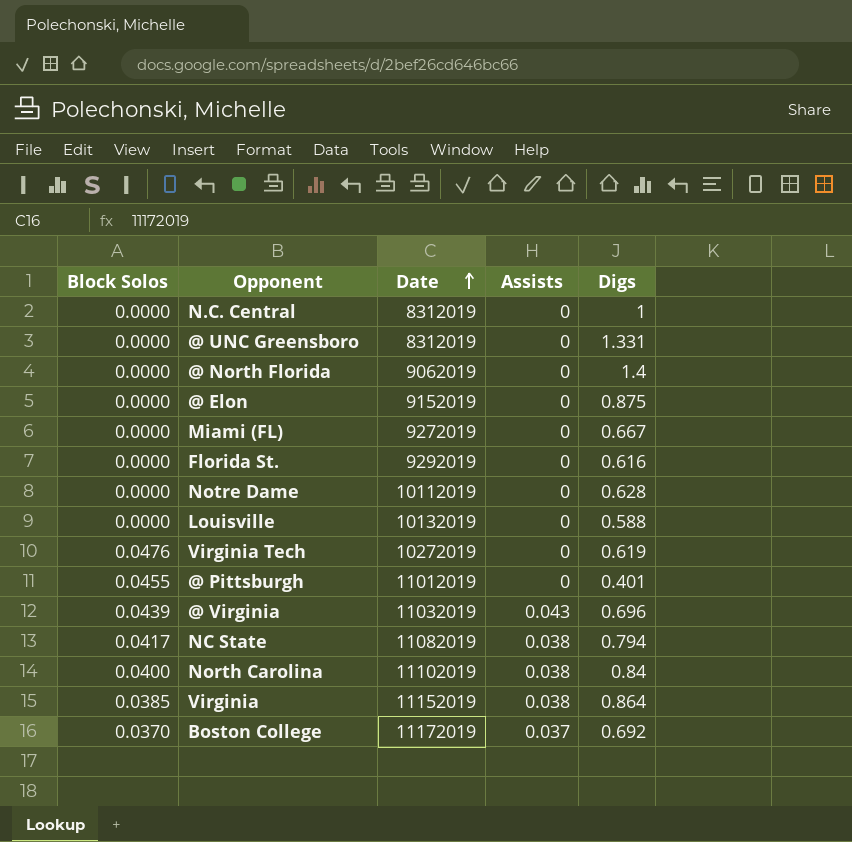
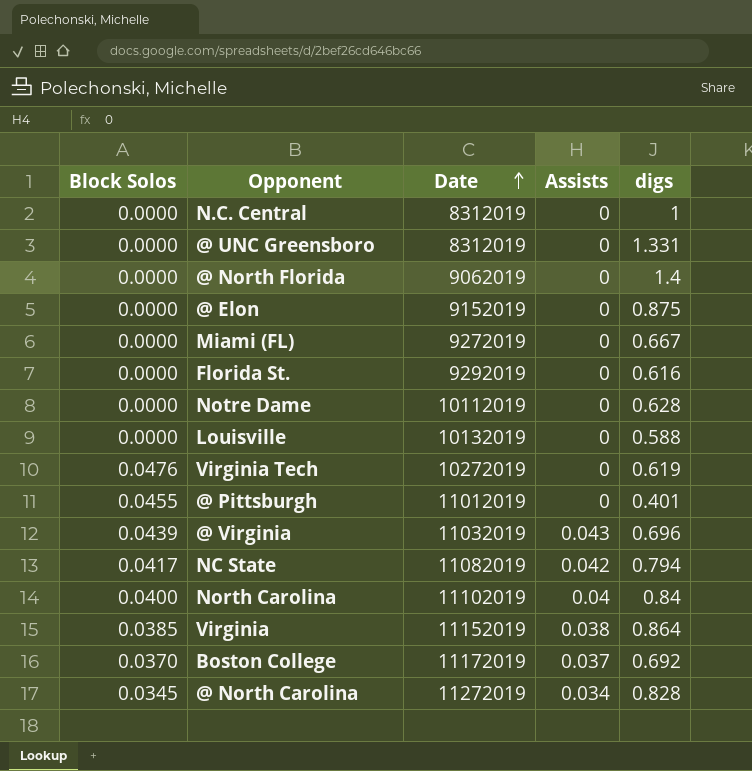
column name: Digs -> digs
NC State | Assists: 0.038 -> 0.042
North Carolina | Assists: 0.038 -> 0.04
row @ North Carolina: none -> 0.0345 | 11272019 | 0.034 | 0.828

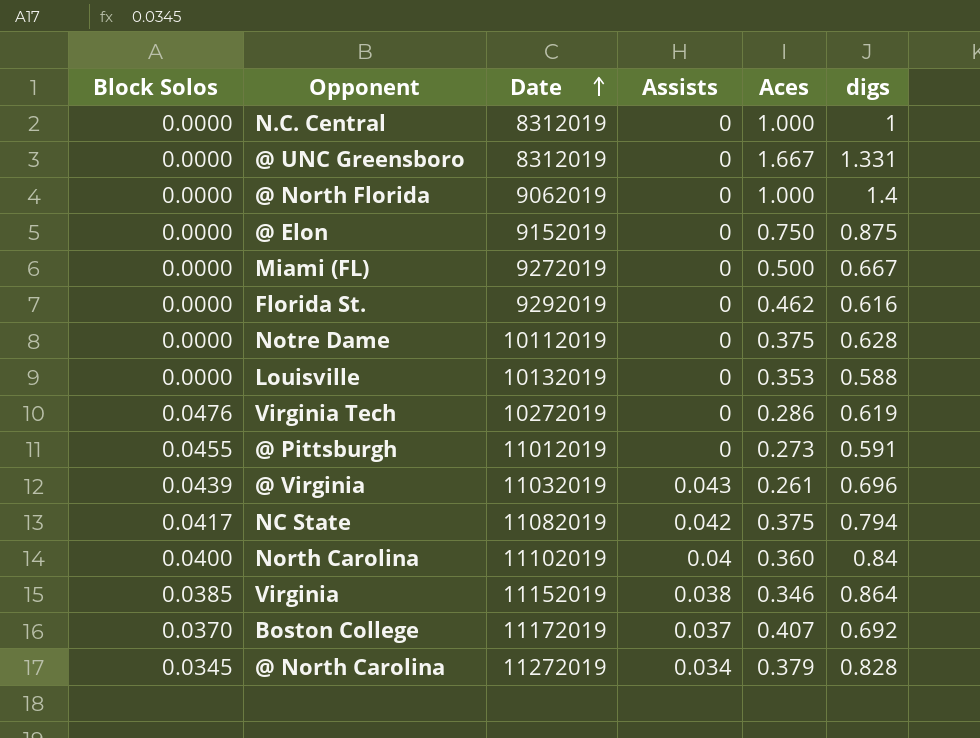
column Aces | position: none -> 5
@ Pittsburgh | digs: 0.401 -> 0.591

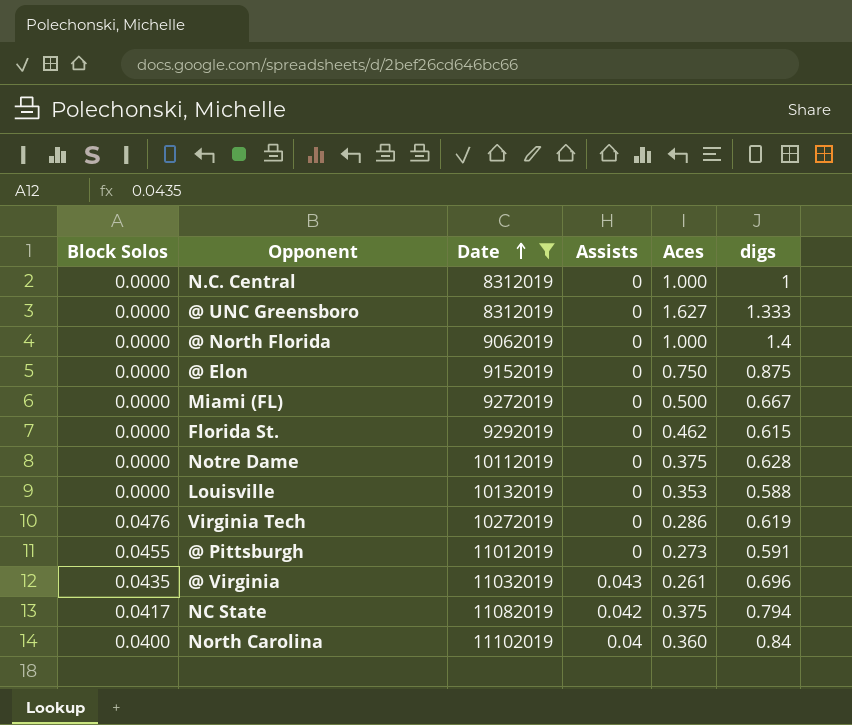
filter: none -> Date <= 11102019
@ UNC Greensboro | Aces: 1.667 -> 1.627
@ UNC Greensboro | digs: 1.331 -> 1.333
Florida St. | digs: 0.616 -> 0.615
@ Virginia | Block Solos: 0.0439 -> 0.0435

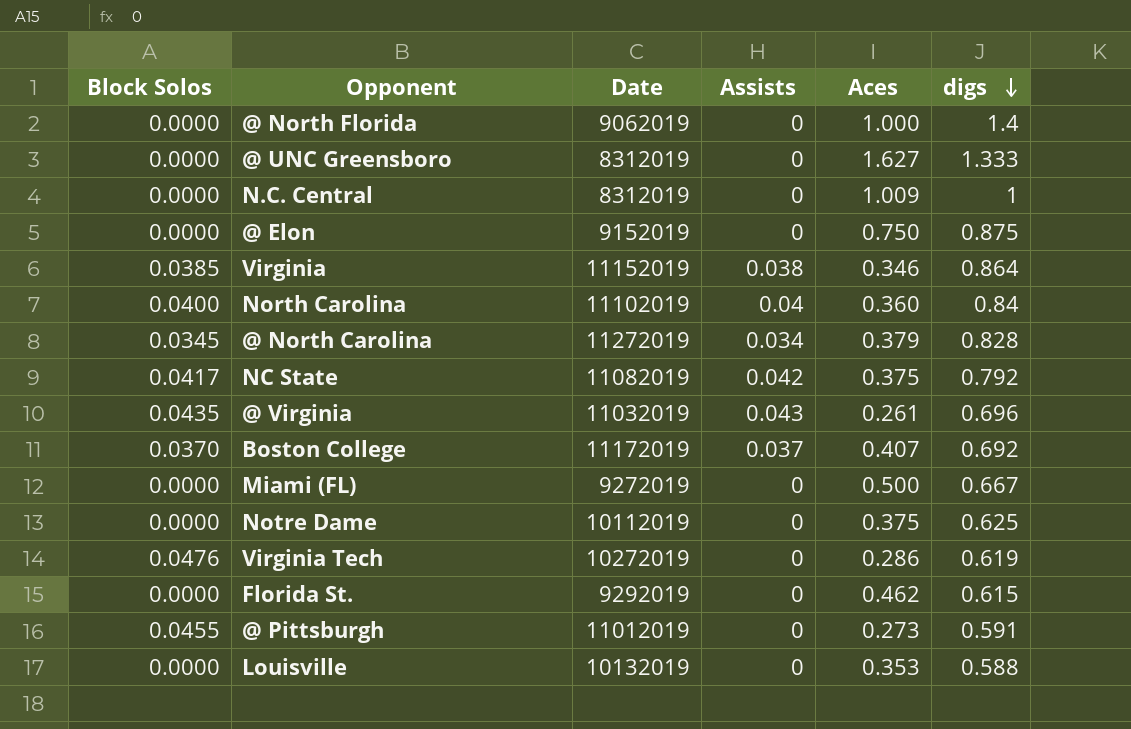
filter: Date <= 11102019 -> none
row order: Date ascending -> digs descending
N.C. Central | Aces: 1.000 -> 1.009
NC State | digs: 0.794 -> 0.792
Notre Dame | digs: 0.628 -> 0.625

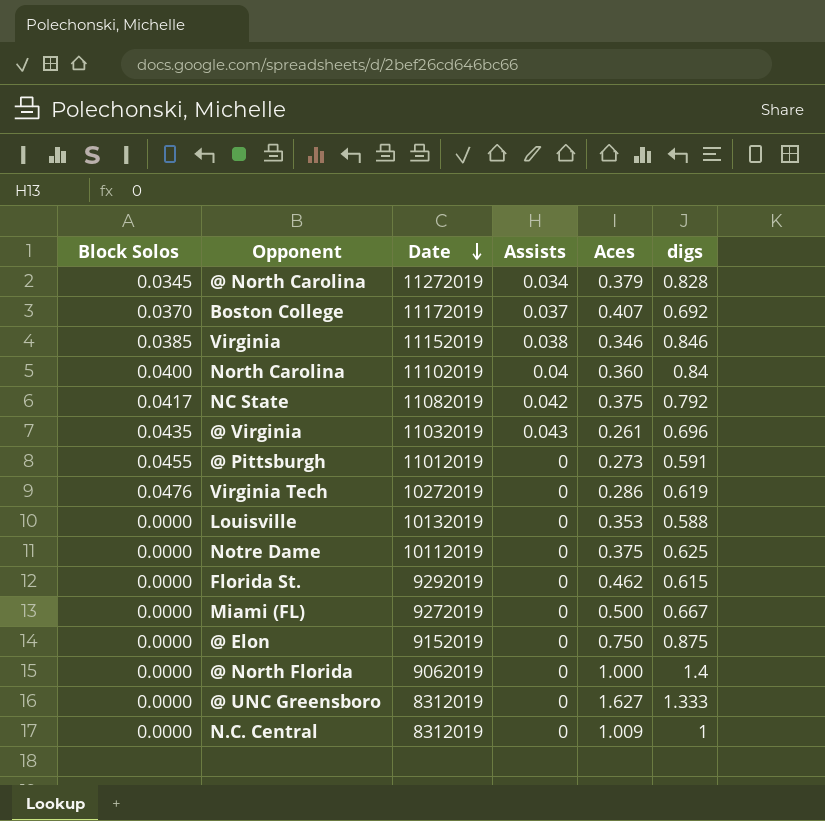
row order: digs descending -> Date descending
Virginia | digs: 0.864 -> 0.846

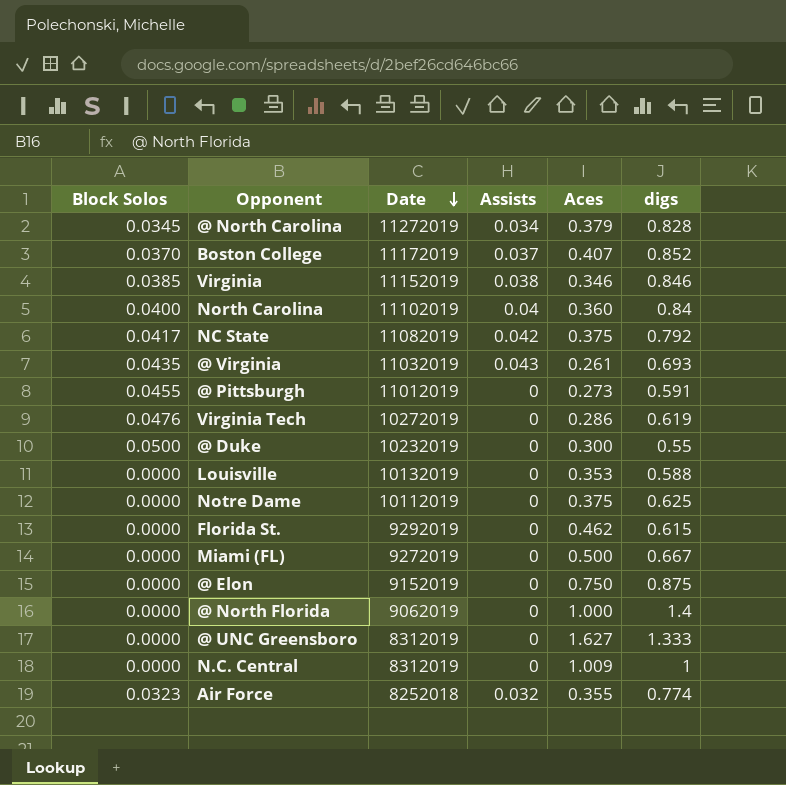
Boston College | digs: 0.692 -> 0.852
@ Virginia | digs: 0.696 -> 0.693
row @ Duke: none -> 0.0500 | 10232019 | 0 | 0.300 | 0.55
row Air Force: none -> 0.0323 | 8252018 | 0.032 | 0.355 | 0.774

